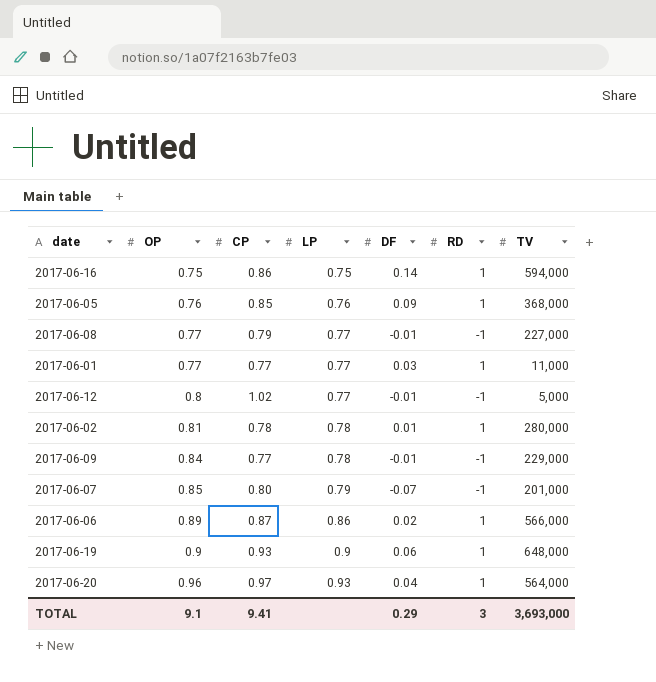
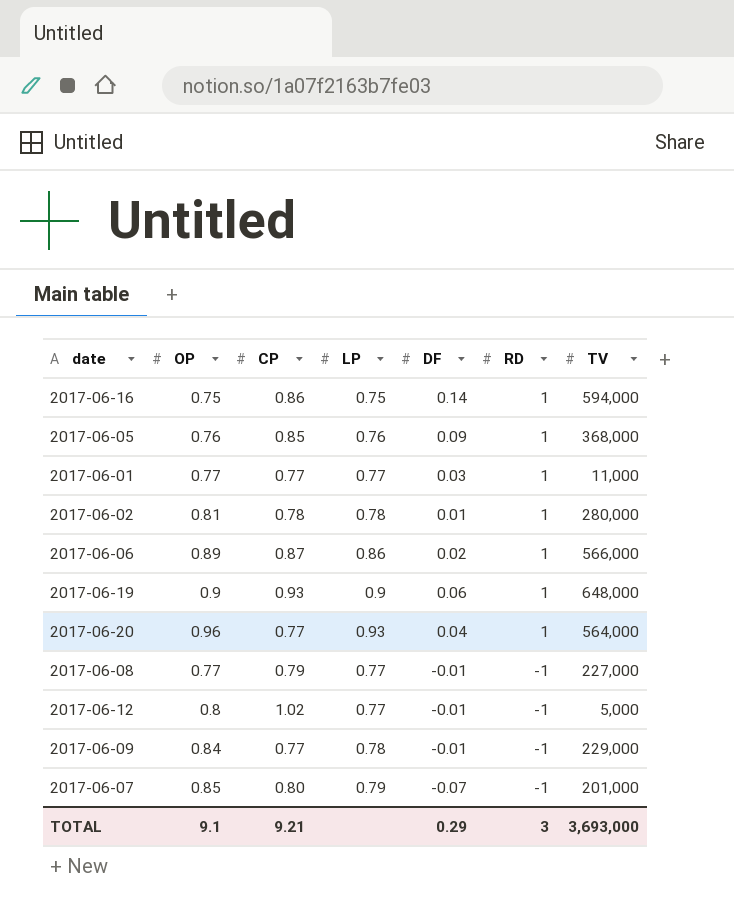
row order: OP ascending -> RD descending
2017-06-20 | CP: 0.97 -> 0.77
TOTAL | CP: 9.41 -> 9.21

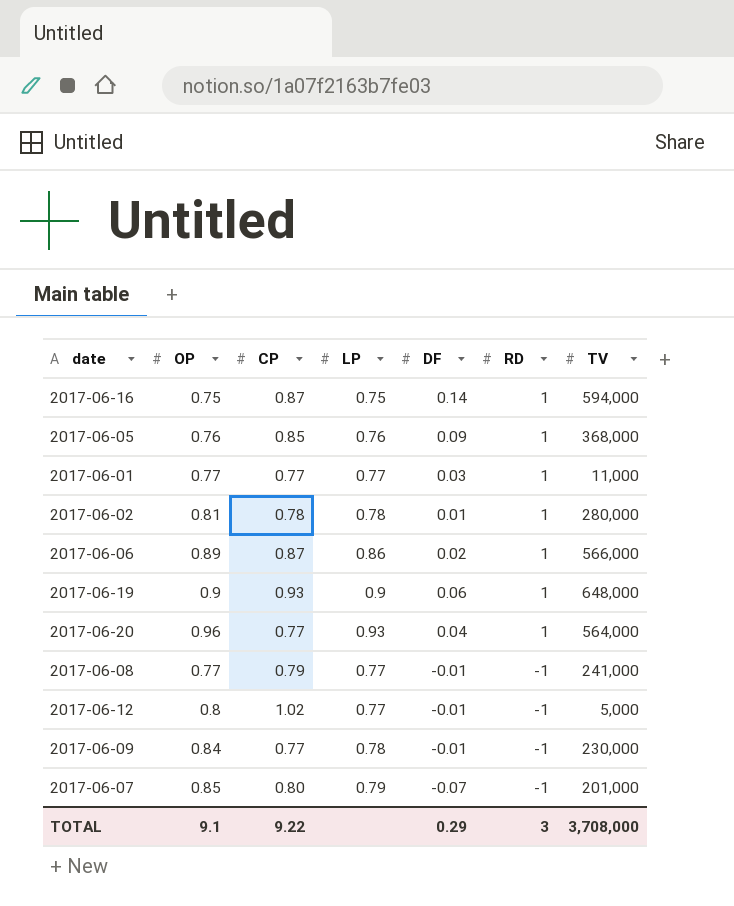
2017-06-16 | CP: 0.86 -> 0.87
2017-06-08 | TV: 227,000 -> 241,000
2017-06-09 | TV: 229,000 -> 230,000
TOTAL | CP: 9.21 -> 9.22
TOTAL | TV: 3,693,000 -> 3,708,000

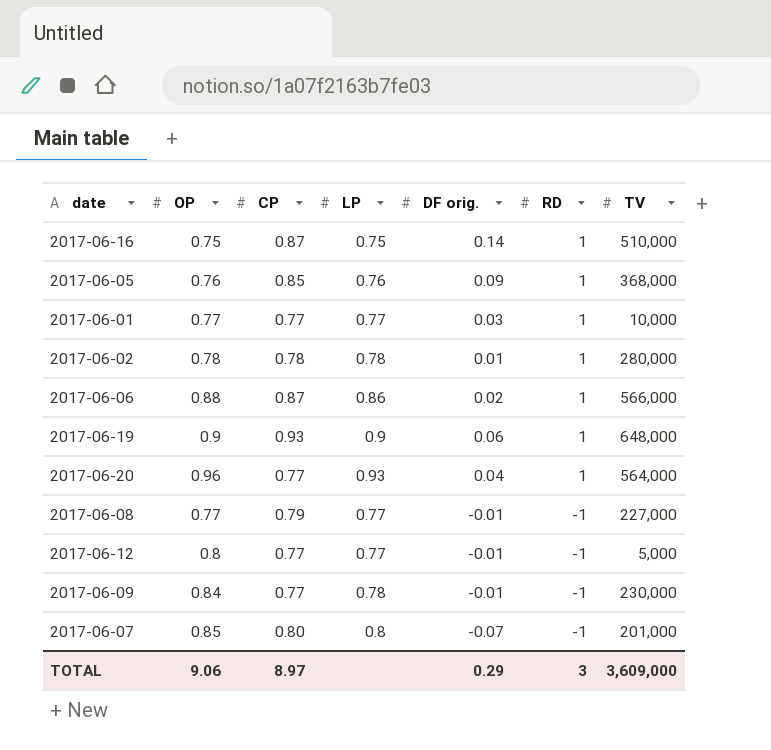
column name: DF -> DF orig.
2017-06-16 | TV: 594,000 -> 510,000
2017-06-01 | TV: 11,000 -> 10,000
2017-06-02 | OP: 0.81 -> 0.78
2017-06-06 | OP: 0.89 -> 0.88
2017-06-08 | TV: 241,000 -> 227,000
2017-06-12 | CP: 1.02 -> 0.77
2017-06-07 | LP: 0.79 -> 0.8
TOTAL | OP: 9.1 -> 9.06
TOTAL | CP: 9.22 -> 8.97
TOTAL | TV: 3,708,000 -> 3,609,000

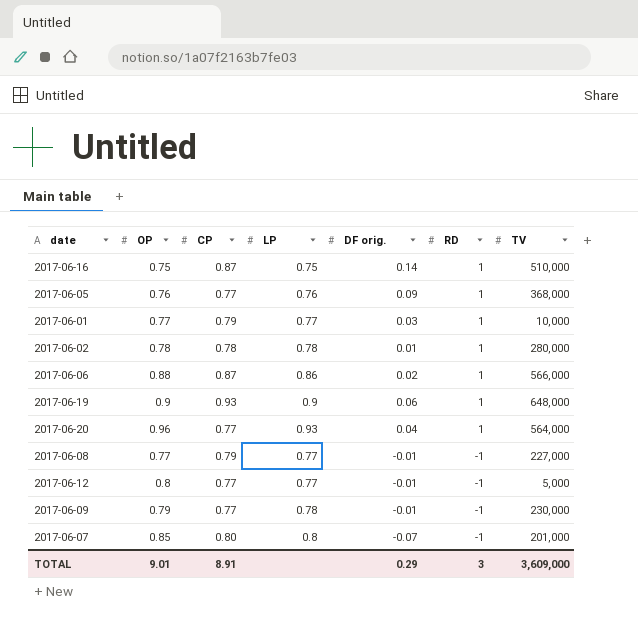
2017-06-05 | CP: 0.85 -> 0.77
2017-06-01 | CP: 0.77 -> 0.79
2017-06-09 | OP: 0.84 -> 0.79
TOTAL | OP: 9.06 -> 9.01
TOTAL | CP: 8.97 -> 8.91

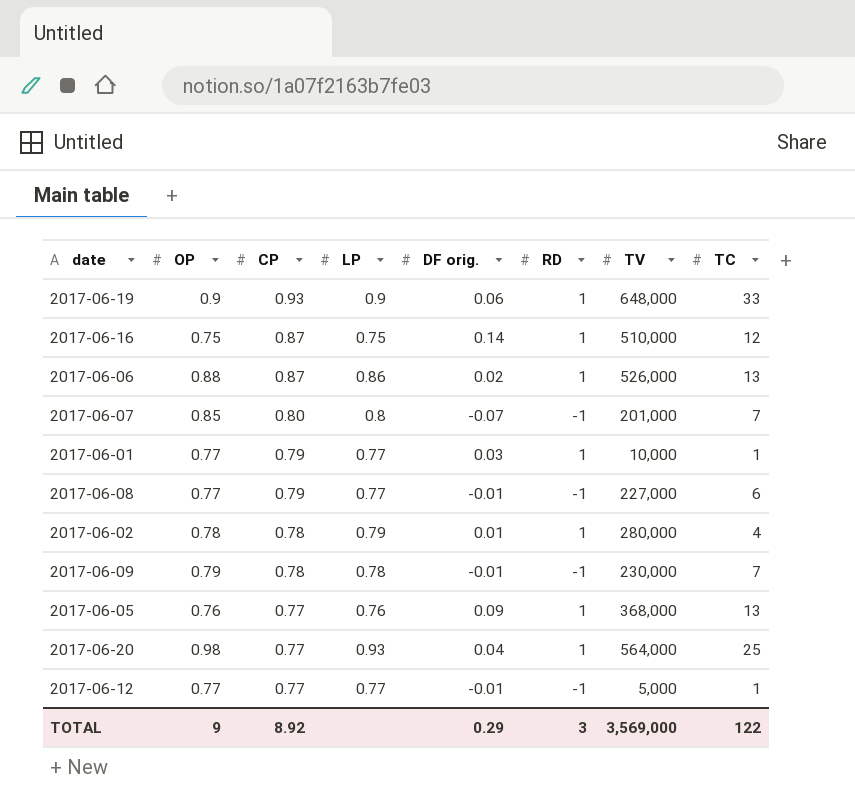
row order: RD descending -> CP descending
column TC | position: none -> 8
2017-06-06 | TV: 566,000 -> 526,000
2017-06-02 | LP: 0.78 -> 0.79
2017-06-09 | CP: 0.77 -> 0.78
2017-06-20 | OP: 0.96 -> 0.98
2017-06-12 | OP: 0.8 -> 0.77
TOTAL | OP: 9.01 -> 9
TOTAL | CP: 8.91 -> 8.92
TOTAL | TV: 3,609,000 -> 3,569,000

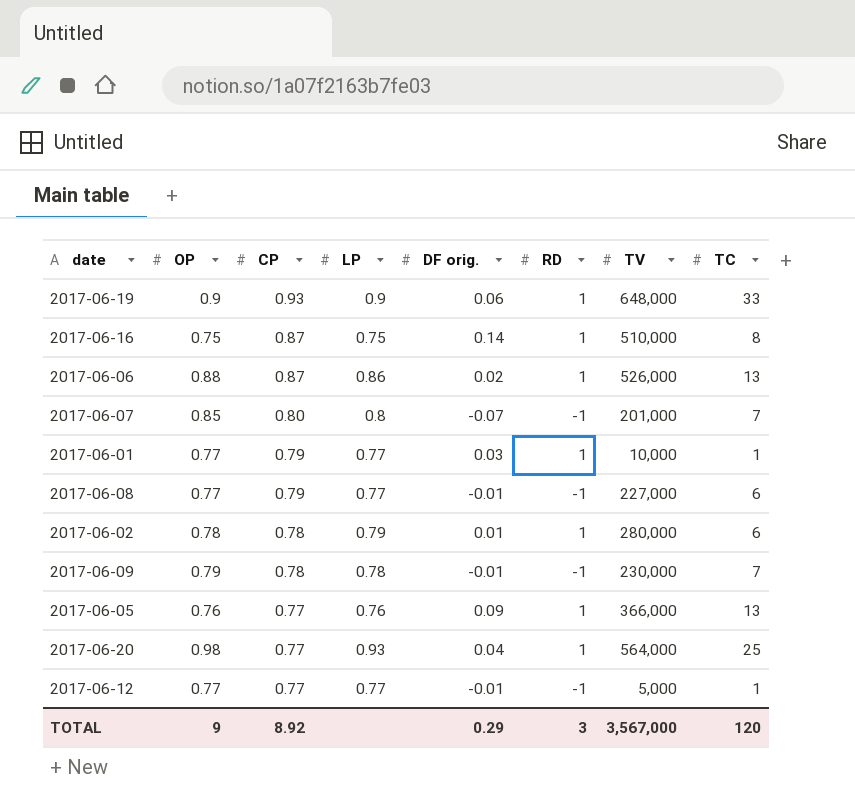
2017-06-16 | TC: 12 -> 8
2017-06-02 | TC: 4 -> 6
2017-06-05 | TV: 368,000 -> 366,000
TOTAL | TV: 3,569,000 -> 3,567,000
TOTAL | TC: 122 -> 120

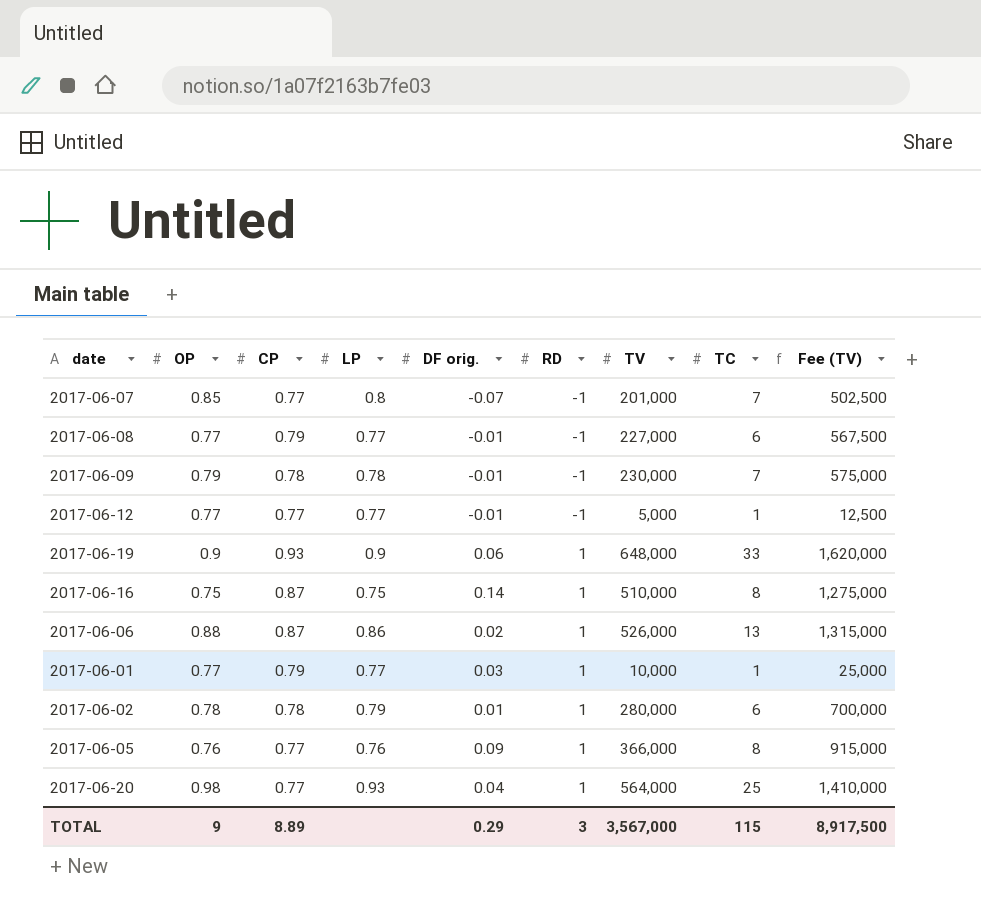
row order: CP descending -> RD ascending
column Fee (TV) | formula: none -> [TV] * 2.5
2017-06-07 | CP: 0.80 -> 0.77
2017-06-05 | TC: 13 -> 8
TOTAL | CP: 8.92 -> 8.89
TOTAL | TC: 120 -> 115

